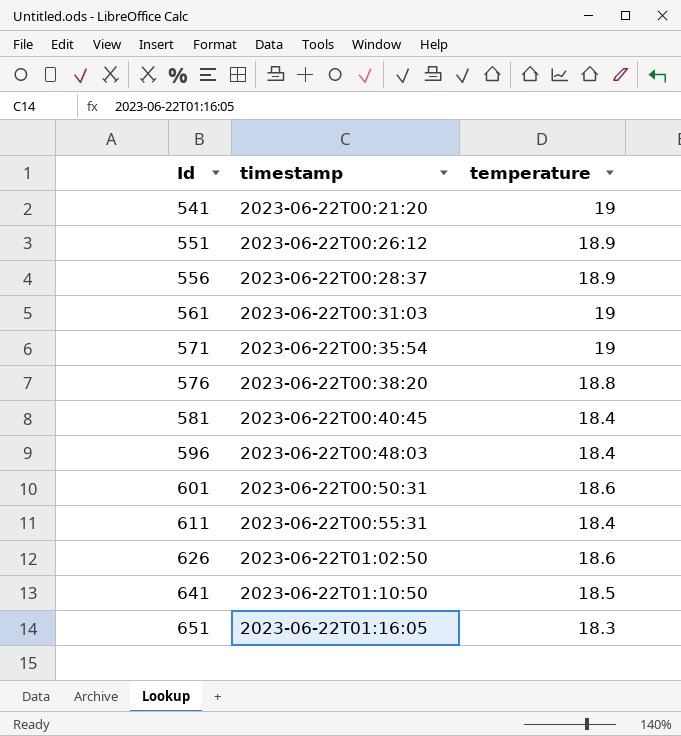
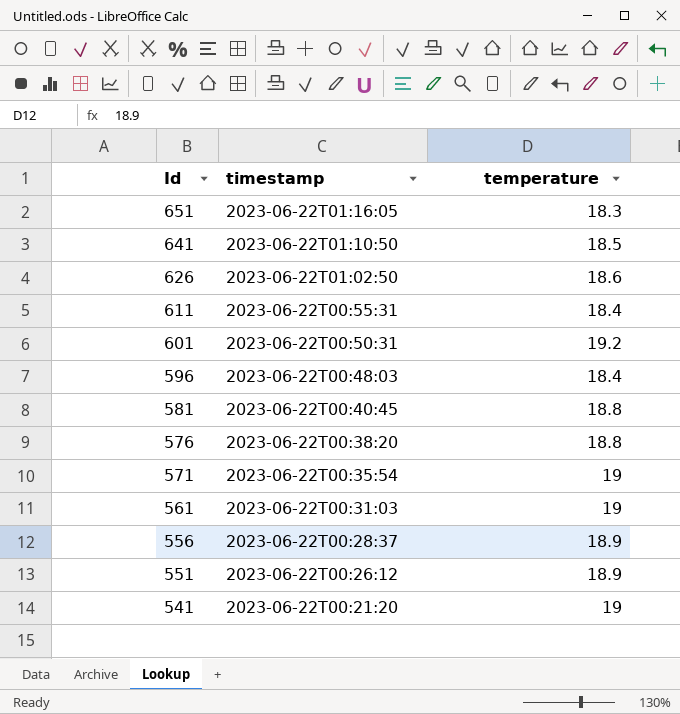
row order: Id ascending -> Id descending
601 | temperature: 18.6 -> 19.2
581 | temperature: 18.4 -> 18.8

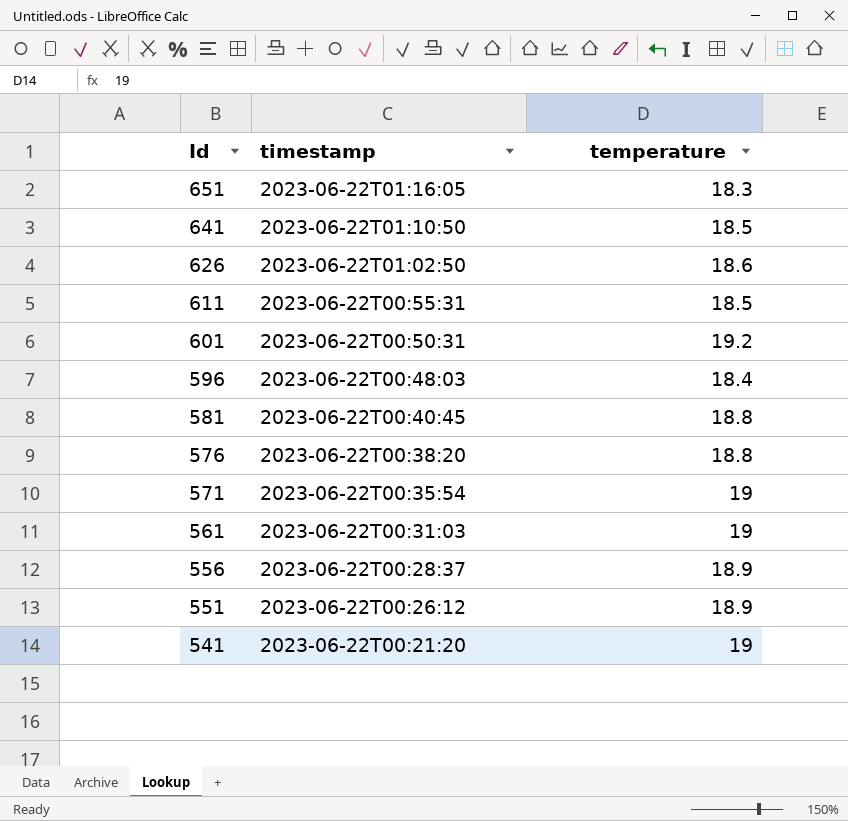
611 | temperature: 18.4 -> 18.5

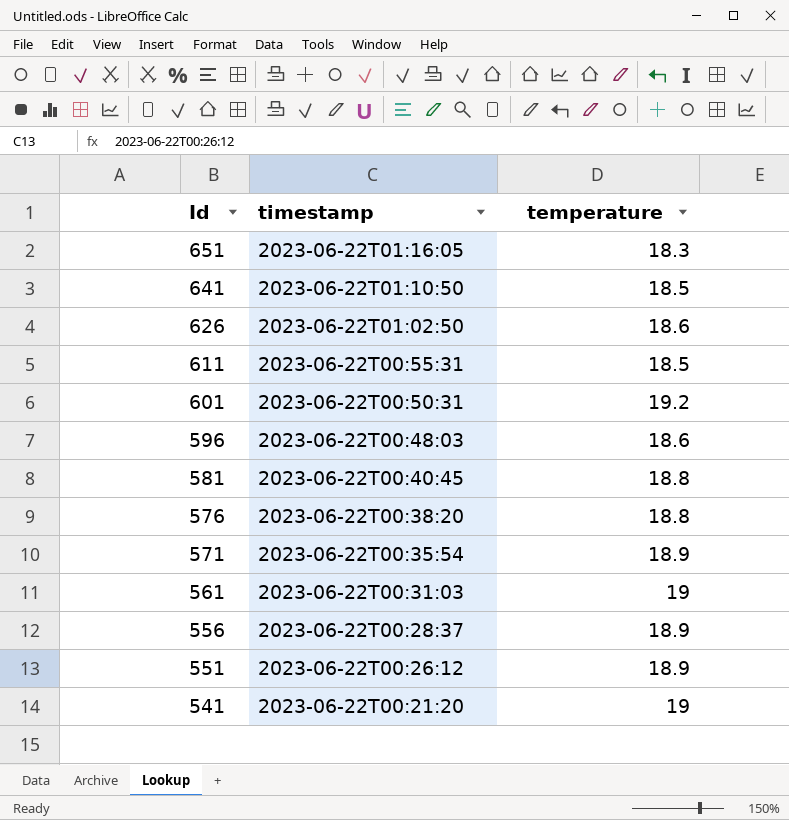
596 | temperature: 18.4 -> 18.6
571 | temperature: 19 -> 18.9

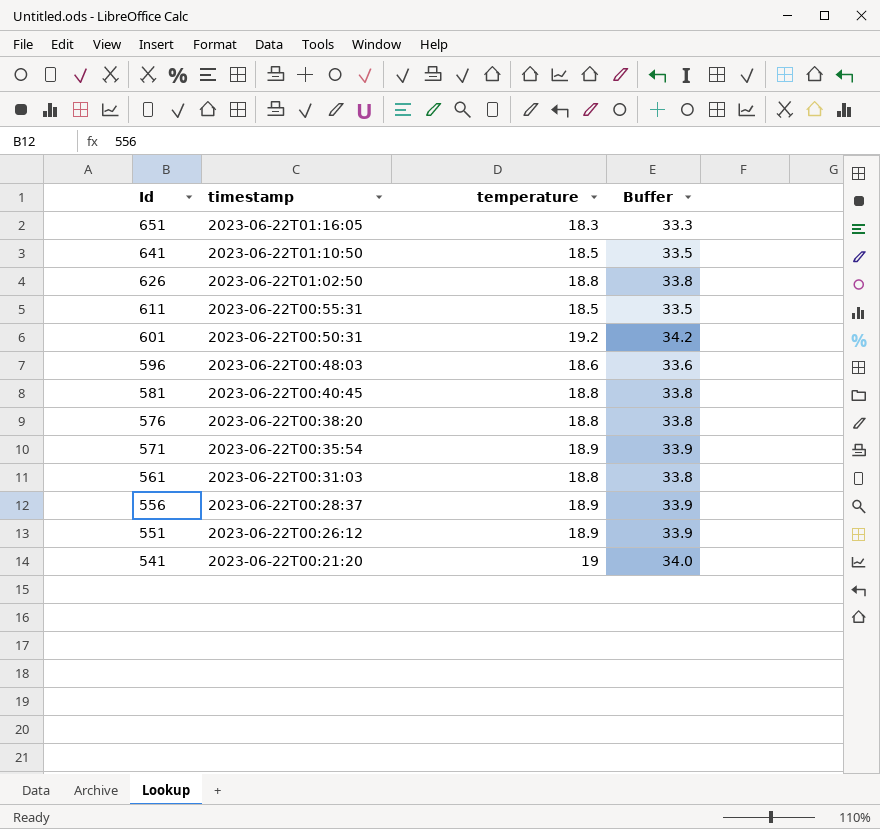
column Buffer | formula: none -> [temperature] + 15
626 | temperature: 18.6 -> 18.8
561 | temperature: 19 -> 18.8

